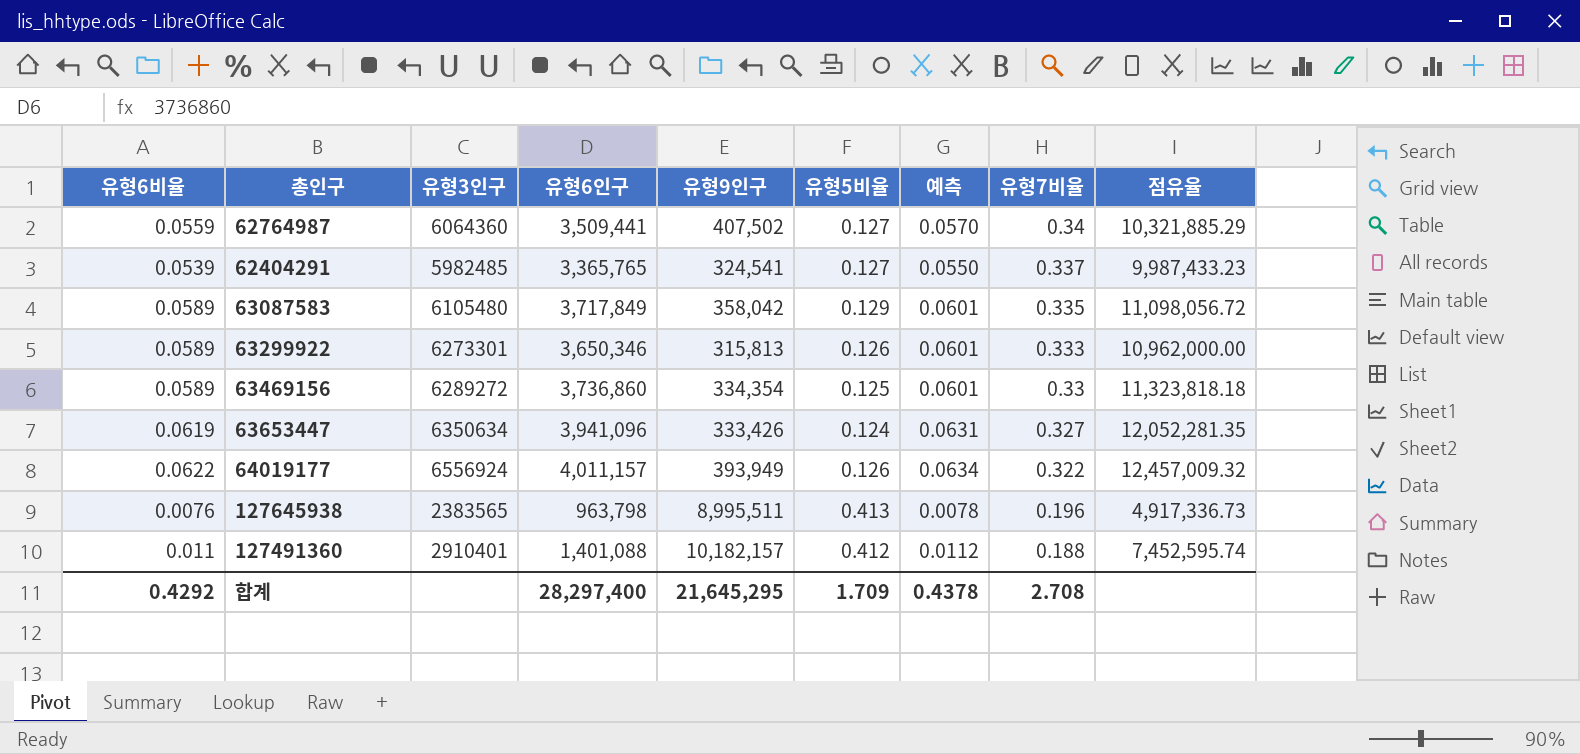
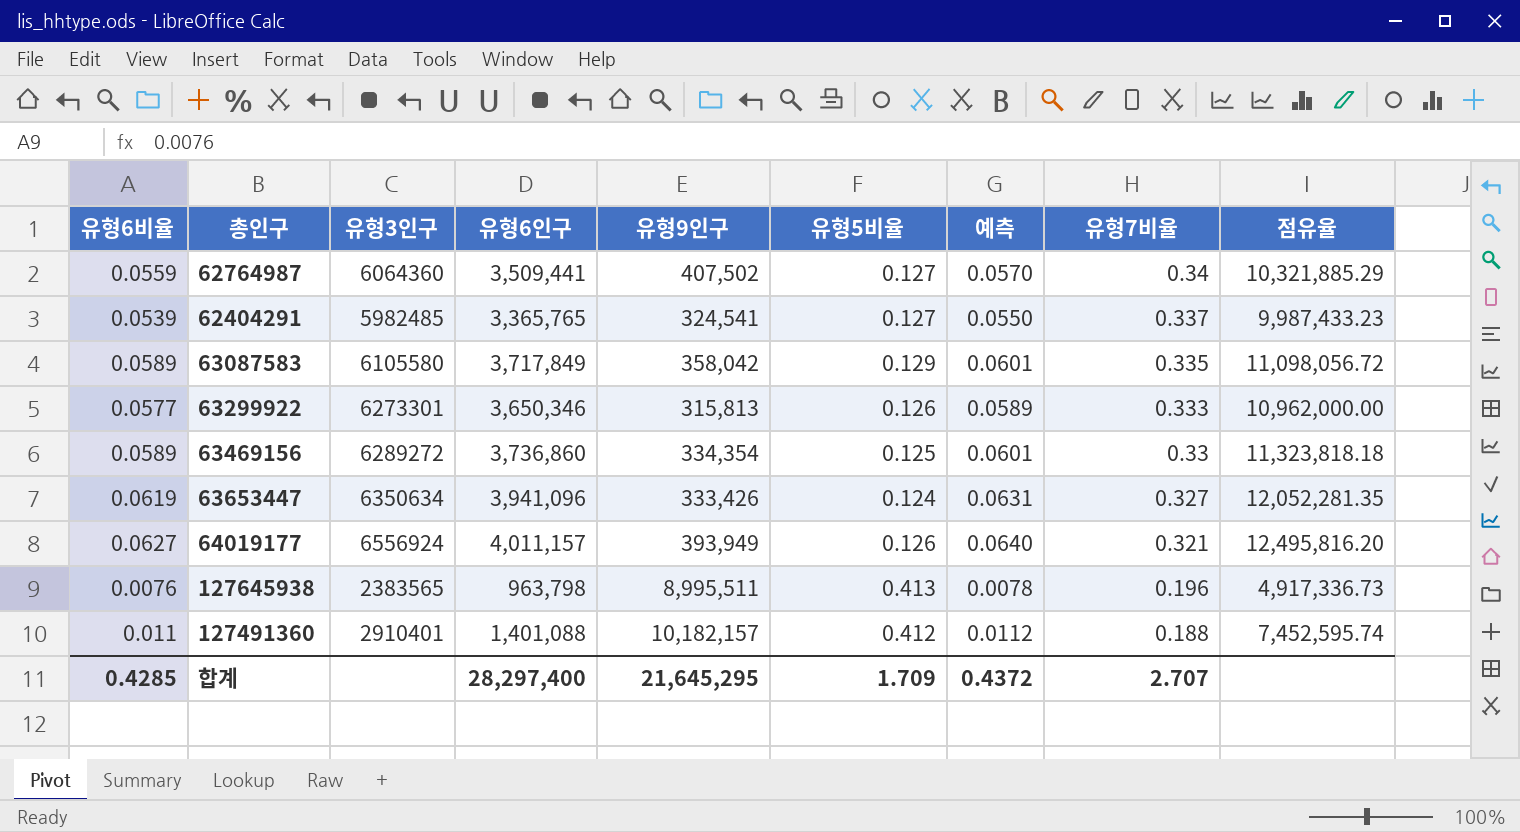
63087583 | 유형3인구: 6105480 -> 6105580
63299922 | 유형6비율: 0.0589 -> 0.0577
63299922 | 예측: 0.0601 -> 0.0589
64019177 | 유형6비율: 0.0622 -> 0.0627
64019177 | 예측: 0.0634 -> 0.0640
64019177 | 유형7비율: 0.322 -> 0.321
64019177 | 점유율: 12,457,009.32 -> 12,495,816.20
합계 | 유형6비율: 0.4292 -> 0.4285
합계 | 예측: 0.4378 -> 0.4372
합계 | 유형7비율: 2.708 -> 2.707

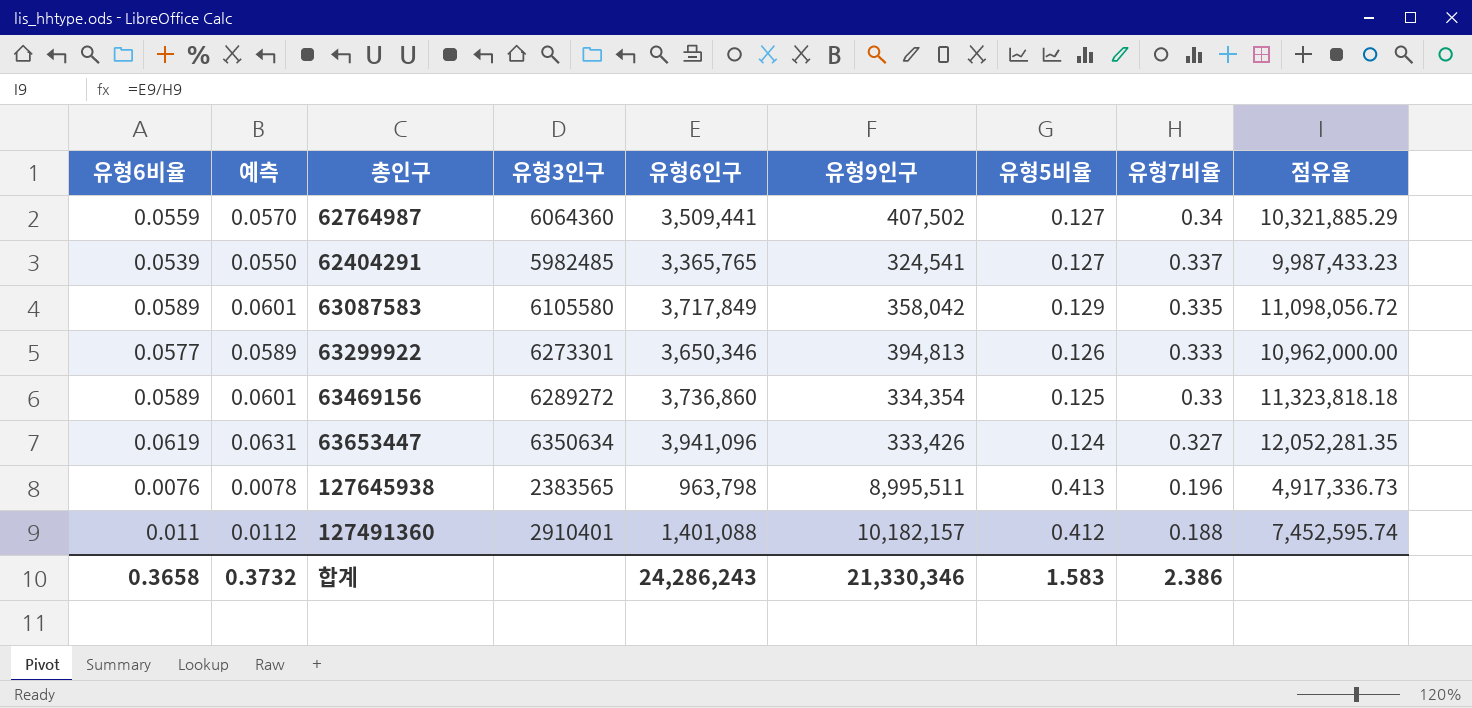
column 예측 | position: 7 -> 2
row 64019177: 0.0627 | 6556924 | 4,011,157 | 393,949 | 0.126 | 0.0640 | 0.321 | 12,495,816.20 -> none
63299922 | 유형9인구: 315,813 -> 394,813
합계 | 유형6비율: 0.4285 -> 0.3658
합계 | 예측: 0.4372 -> 0.3732
합계 | 유형6인구: 28,297,400 -> 24,286,243
합계 | 유형9인구: 21,645,295 -> 21,330,346
합계 | 유형5비율: 1.709 -> 1.583
합계 | 유형7비율: 2.707 -> 2.386

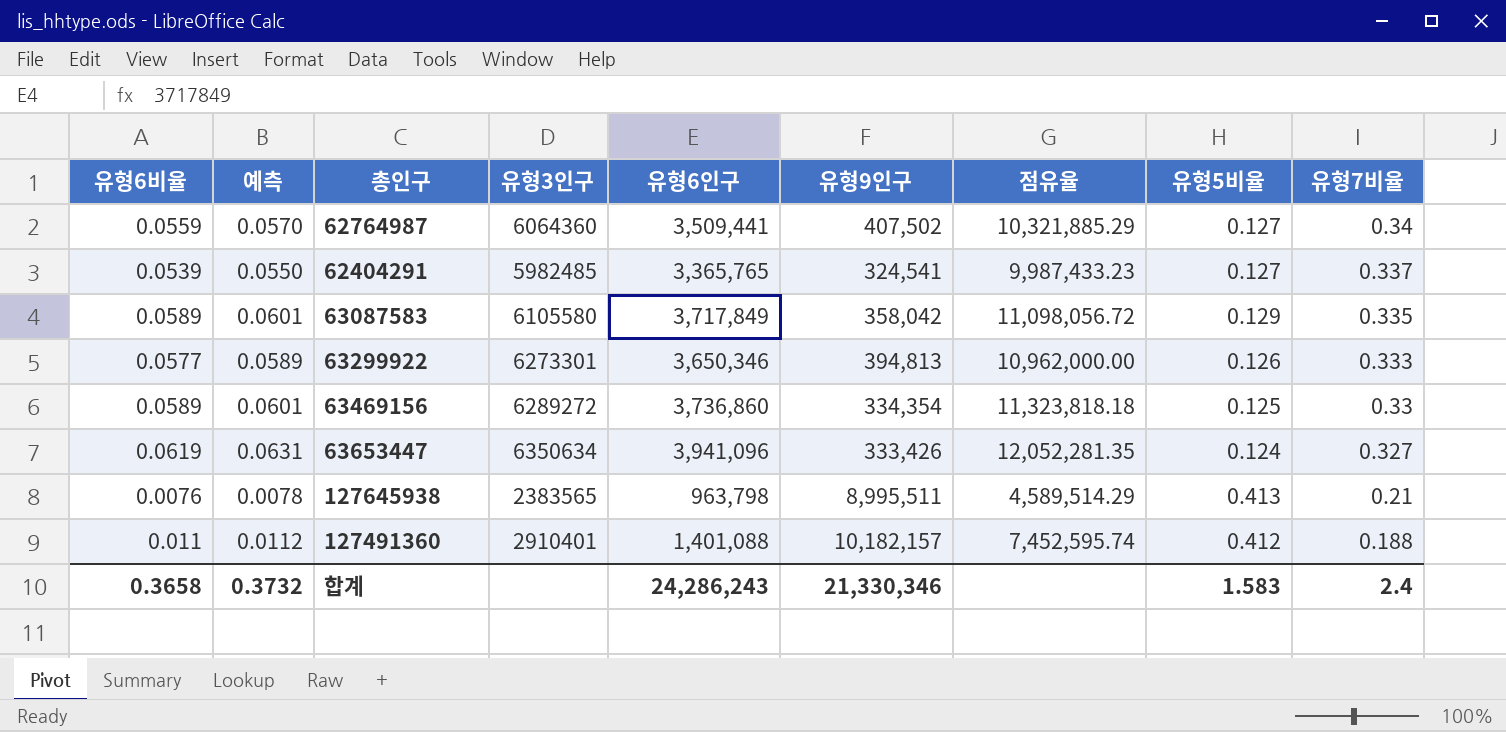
column 점유율 | position: 9 -> 7
127645938 | 점유율: 4,917,336.73 -> 4,589,514.29
127645938 | 유형7비율: 0.196 -> 0.21
합계 | 유형7비율: 2.386 -> 2.4

